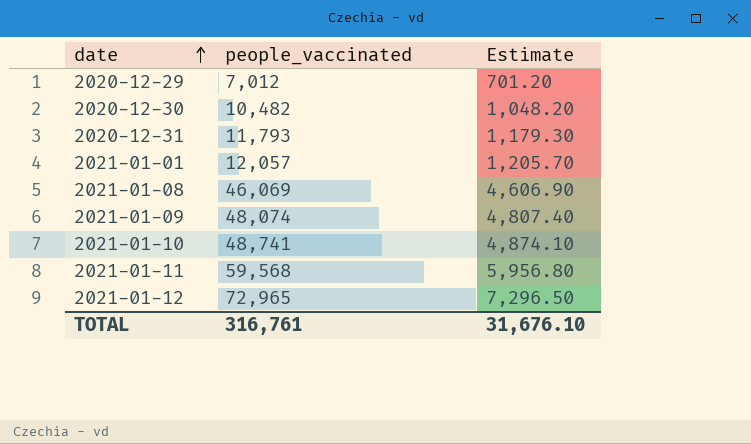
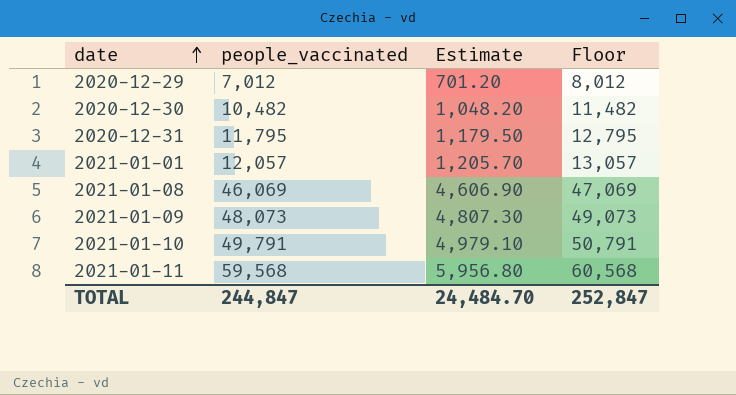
column Floor | formula: none -> [people_vaccinated] + 1000
row 2021-01-12: 72,965 | 7,296.50 -> none
2020-12-31 | people_vaccinated: 11,793 -> 11,795
2020-12-31 | Estimate: 1,179.30 -> 1,179.50
2021-01-09 | people_vaccinated: 48,074 -> 48,073
2021-01-09 | Estimate: 4,807.40 -> 4,807.30
2021-01-10 | people_vaccinated: 48,741 -> 49,791
2021-01-10 | Estimate: 4,874.10 -> 4,979.10
TOTAL | people_vaccinated: 316,761 -> 244,847
TOTAL | Estimate: 31,676.10 -> 24,484.70

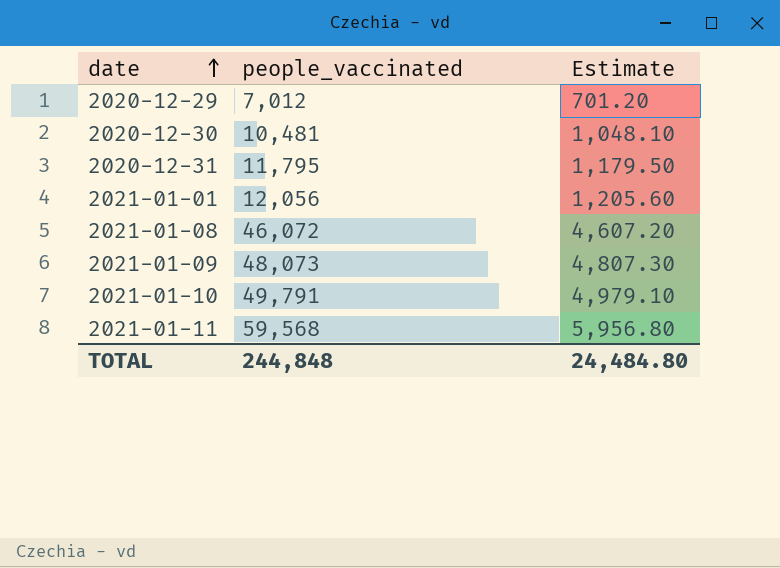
column Floor | formula: [people_vaccinated] + 1000 -> none
2020-12-30 | people_vaccinated: 10,482 -> 10,481
2020-12-30 | Estimate: 1,048.20 -> 1,048.10
2021-01-01 | people_vaccinated: 12,057 -> 12,056
2021-01-01 | Estimate: 1,205.70 -> 1,205.60
2021-01-08 | people_vaccinated: 46,069 -> 46,072
2021-01-08 | Estimate: 4,606.90 -> 4,607.20
TOTAL | people_vaccinated: 244,847 -> 244,848
TOTAL | Estimate: 24,484.70 -> 24,484.80

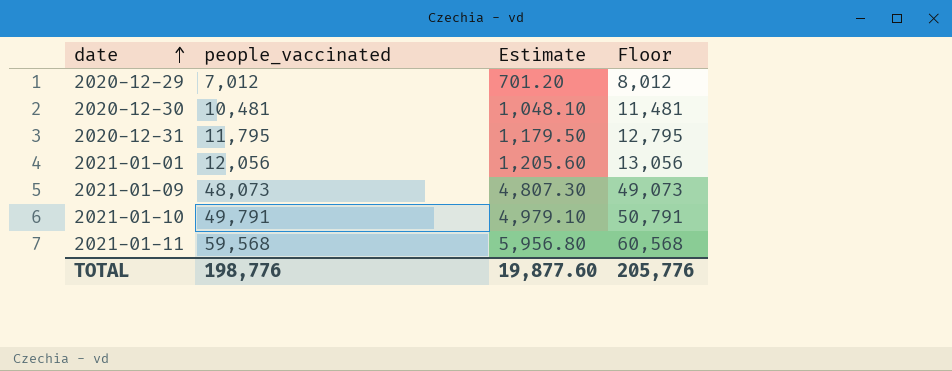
column Floor | formula: none -> [people_vaccinated] + 1000
row 2021-01-08: 46,072 | 4,607.20 -> none
TOTAL | people_vaccinated: 244,848 -> 198,776
TOTAL | Estimate: 24,484.80 -> 19,877.60

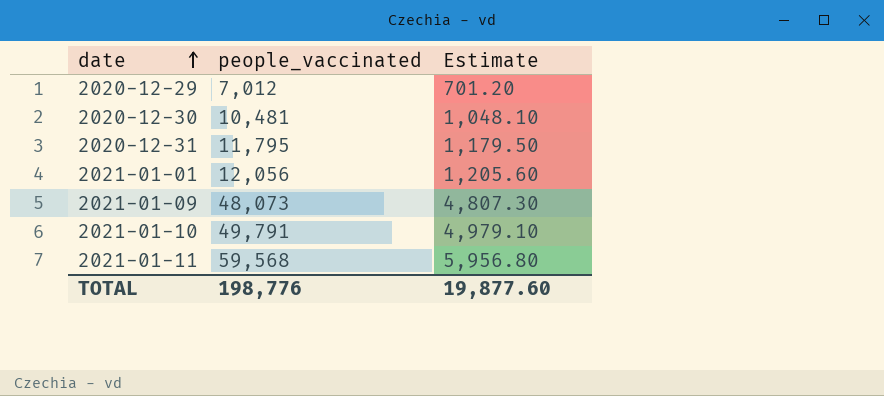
column Floor | formula: [people_vaccinated] + 1000 -> none

